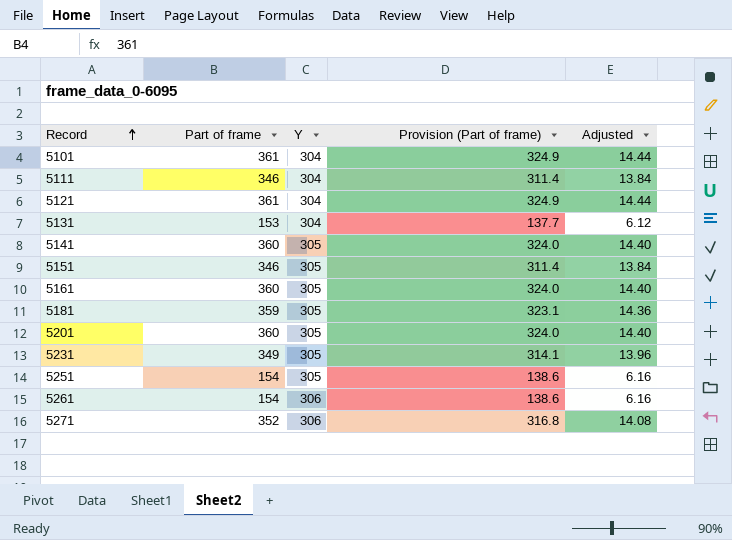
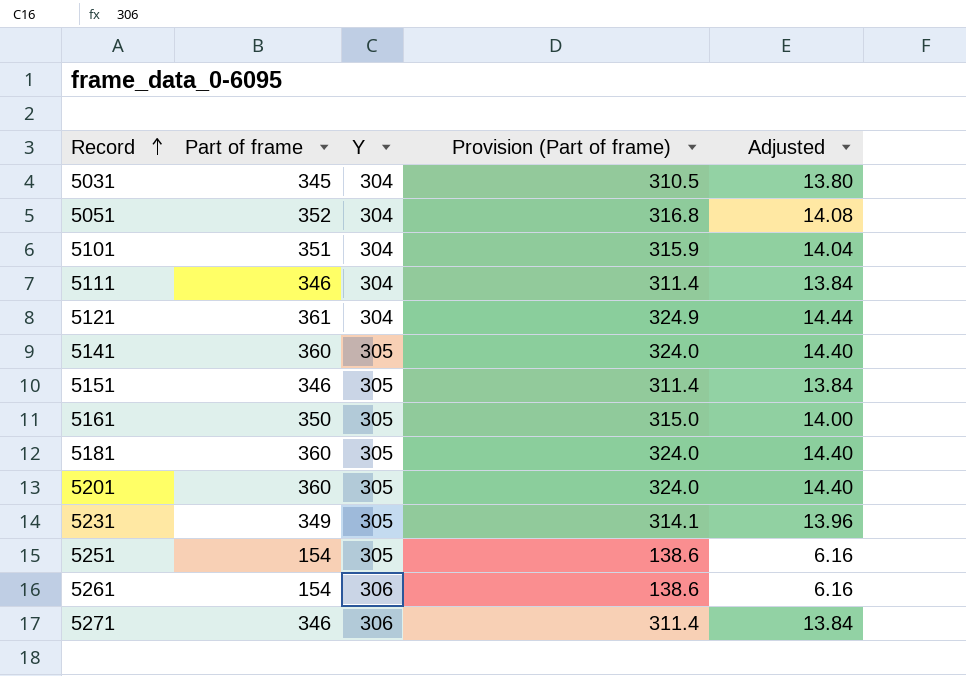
row 5131: 153 | 304 | 137.7 | 6.12 -> none
row 5031: none -> 345 | 304 | 310.5 | 13.80
row 5051: none -> 352 | 304 | 316.8 | 14.08
5101 | Part of frame: 361 -> 351
5101 | Provision (Part of frame): 324.9 -> 315.9
5101 | Adjusted: 14.44 -> 14.04
5161 | Part of frame: 360 -> 350
5161 | Provision (Part of frame): 324.0 -> 315.0
5161 | Adjusted: 14.40 -> 14.00
5181 | Part of frame: 359 -> 360
5181 | Provision (Part of frame): 323.1 -> 324.0
5181 | Adjusted: 14.36 -> 14.40
5271 | Part of frame: 352 -> 346
5271 | Provision (Part of frame): 316.8 -> 311.4
5271 | Adjusted: 14.08 -> 13.84

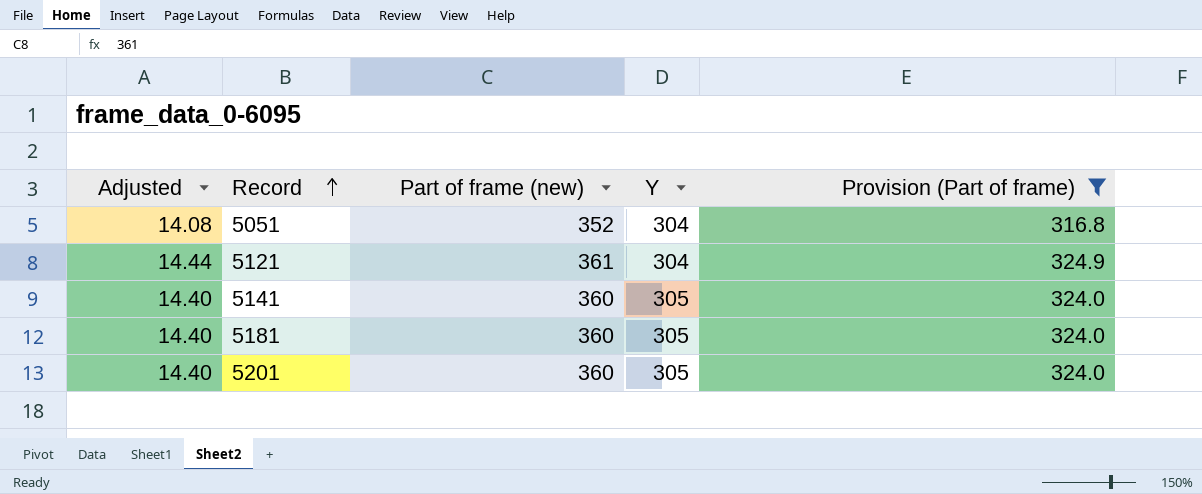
filter: none -> Provision (Part of frame) >= 316.8
column Adjusted | position: 5 -> 1
column name: Part of frame -> Part of frame (new)

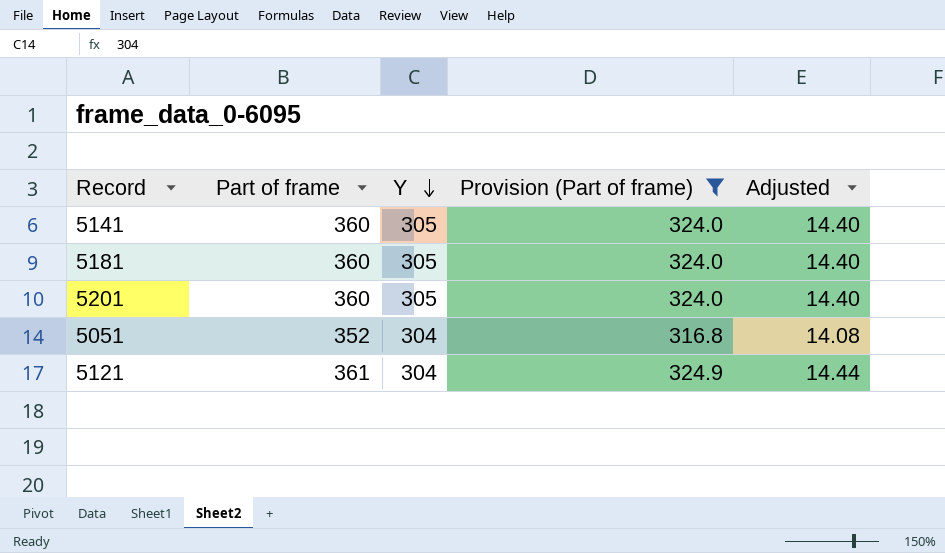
row order: Record ascending -> Y descending
column name: Part of frame (new) -> Part of frame
column Adjusted | position: 1 -> 5

